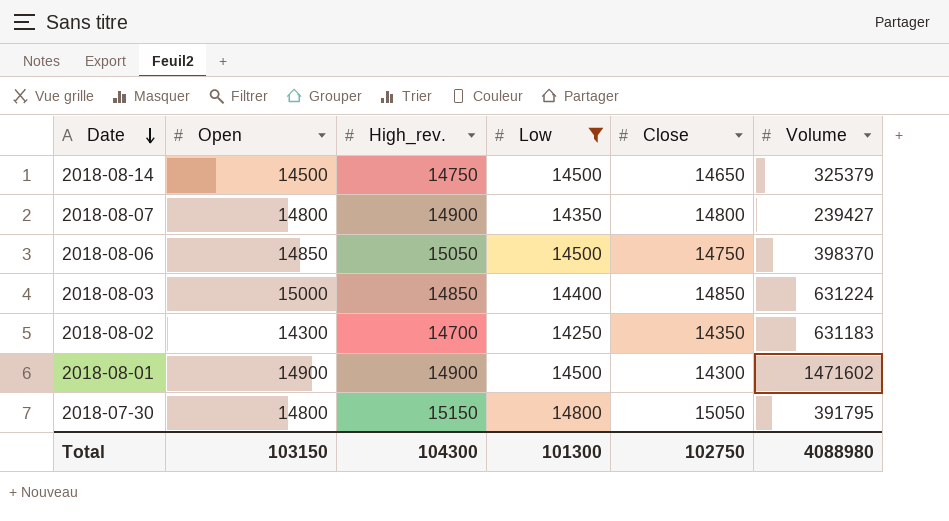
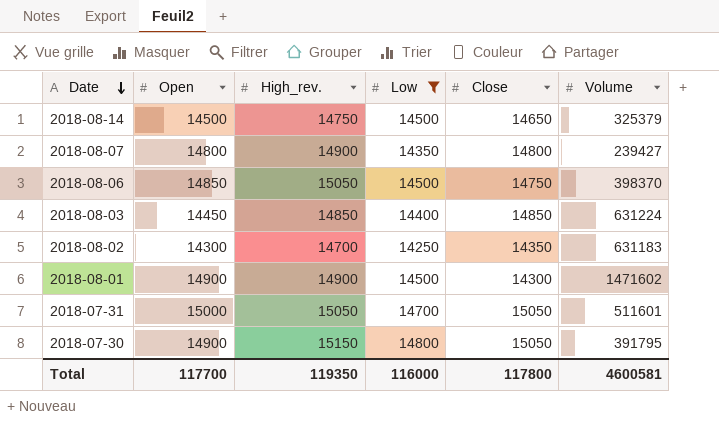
2018-08-03 | Open: 15000 -> 14450
row 2018-07-31: none -> 15000 | 15050 | 14700 | 15050 | 511601
2018-07-30 | Open: 14800 -> 14900
Total | Open: 103150 -> 117700
Total | High_rev.: 104300 -> 119350
Total | Low: 101300 -> 116000
Total | Close: 102750 -> 117800
Total | Volume: 4088980 -> 4600581

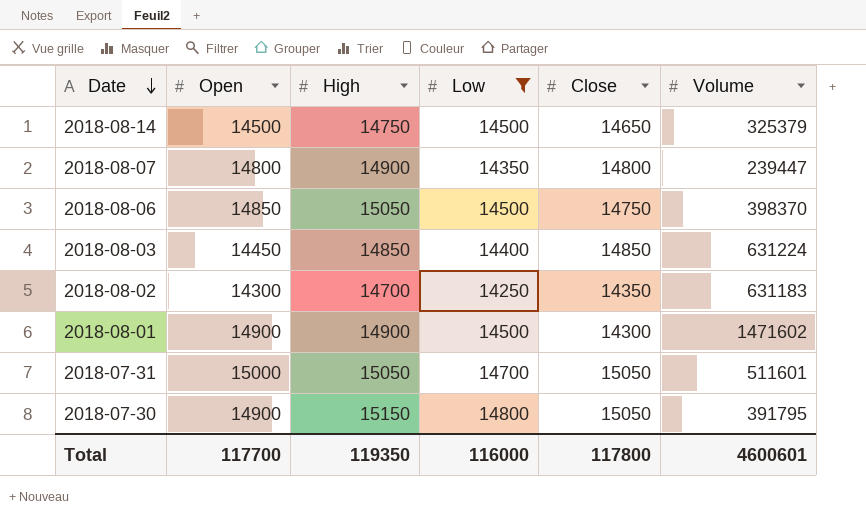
column name: High_rev. -> High
2018-08-07 | Volume: 239427 -> 239447
Total | Volume: 4600581 -> 4600601

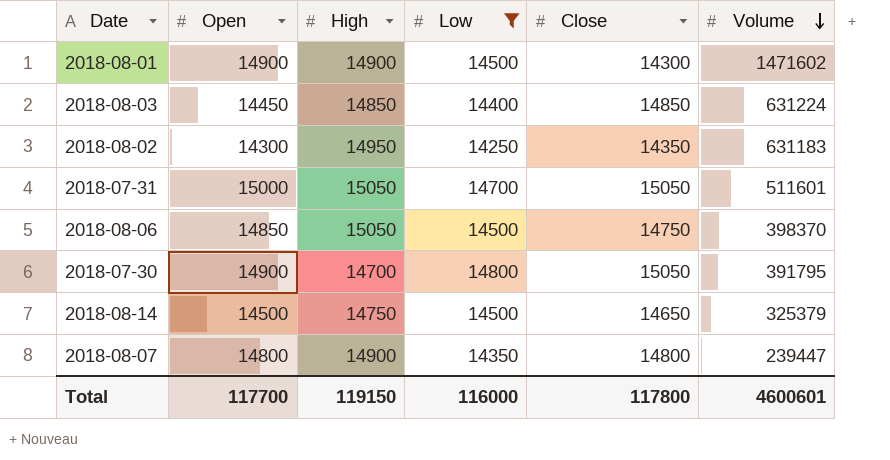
row order: Date descending -> Volume descending
2018-08-02 | High: 14700 -> 14950
2018-07-30 | High: 15150 -> 14700
Total | High: 119350 -> 119150

